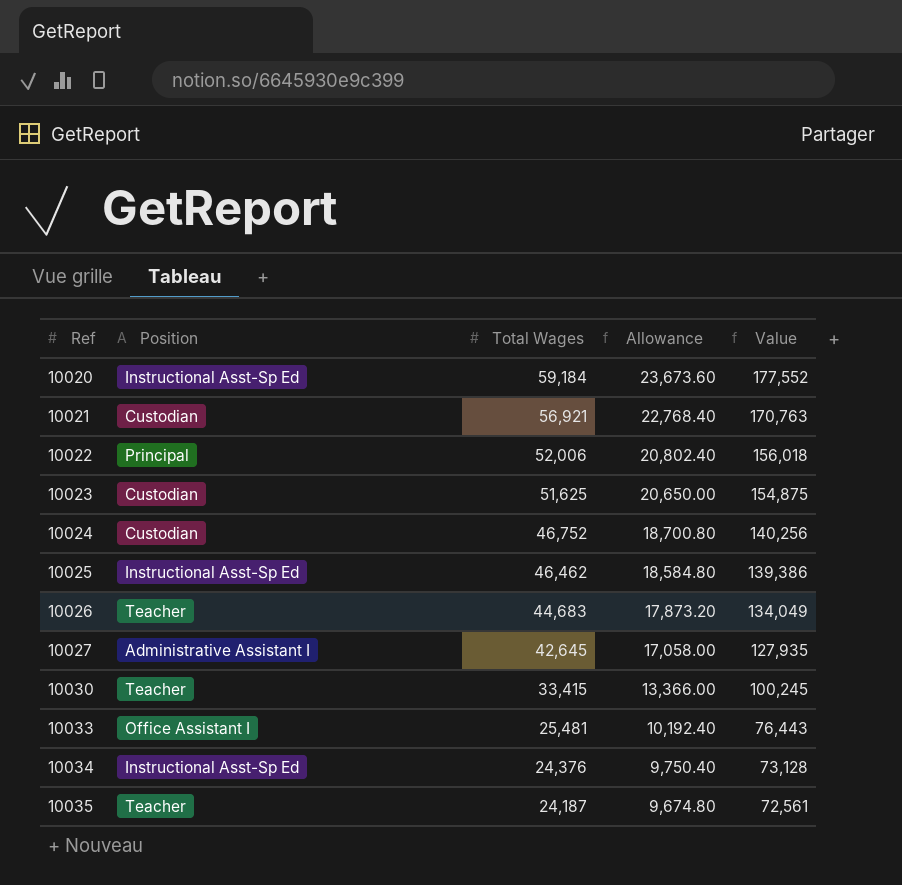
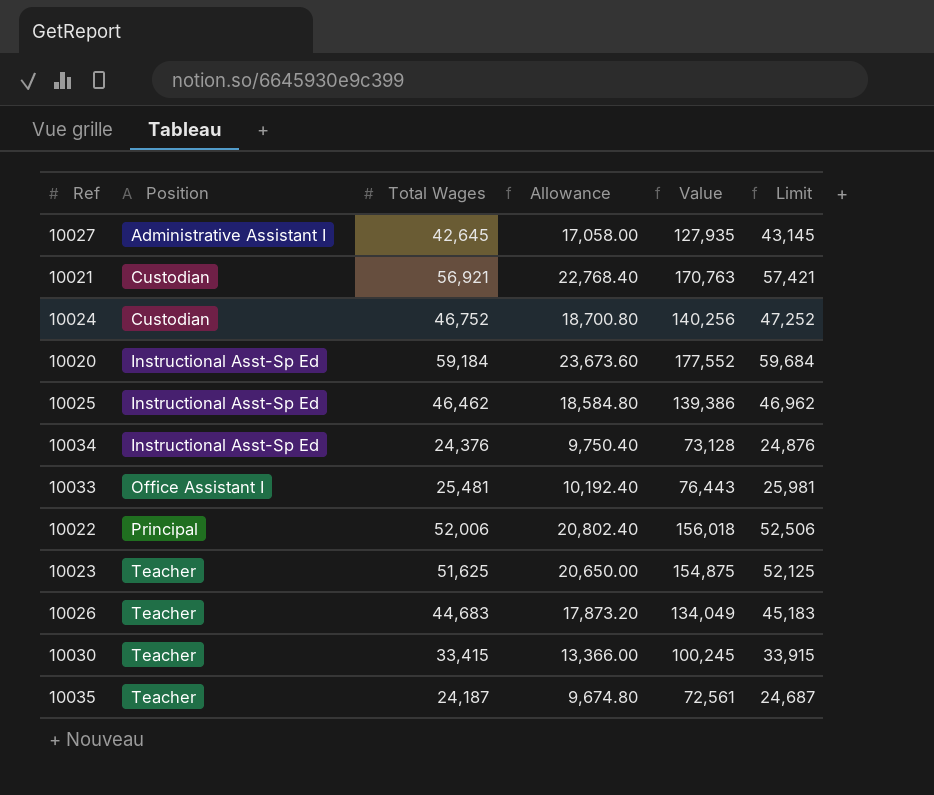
row order: Ref ascending -> Position ascending
column Limit | formula: none -> [Total Wages] + 500
10023 | Position: Custodian -> Teacher

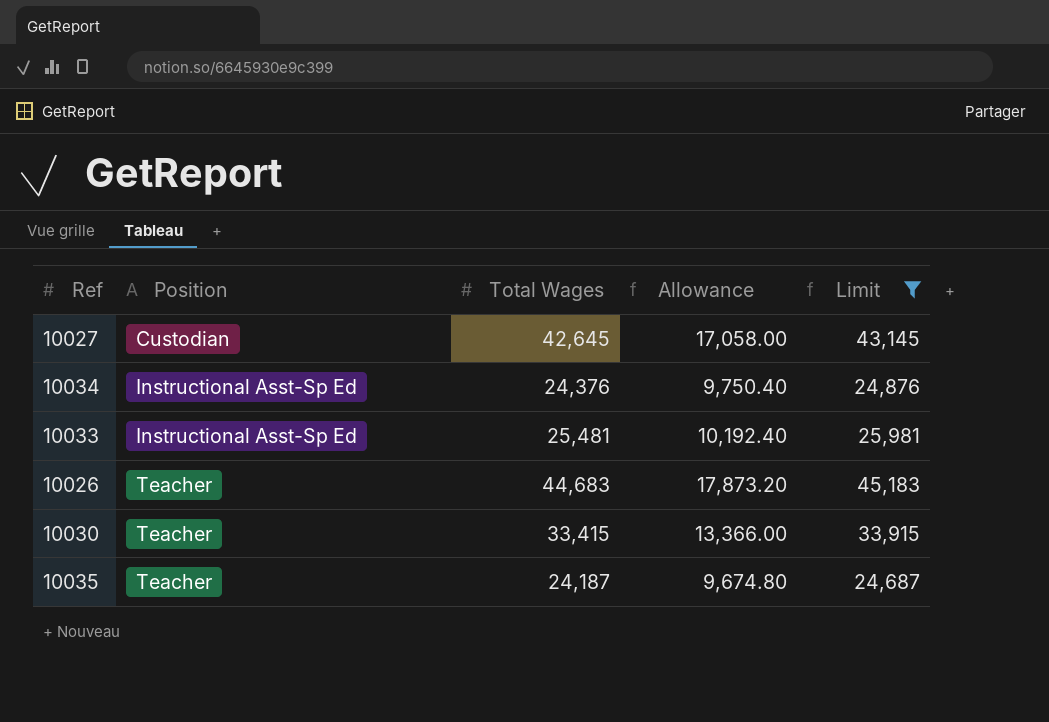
filter: none -> Limit <= 45,183
column Value | formula: [Total Wages] * 3 -> none
10027 | Position: Administrative Assistant I -> Custodian
10033 | Position: Office Assistant I -> Instructional Asst-Sp Ed

